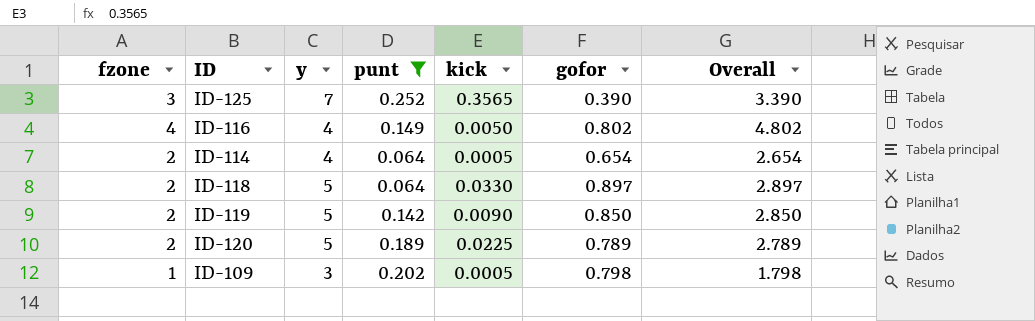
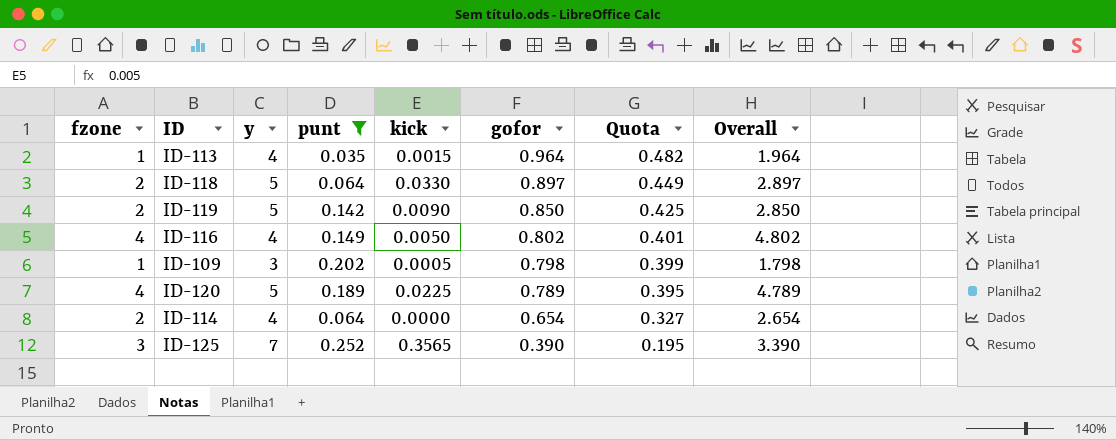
row order: none -> gofor descending
column Quota | formula: none -> [gofor] * 0.5
row ID-113: none -> 1 | 4 | 0.035 | 0.0015 | 0.964 | 0.482 | 1.964
ID-120 | fzone: 2 -> 4
ID-120 | Overall: 2.789 -> 4.789
ID-114 | kick: 0.0005 -> 0.0000

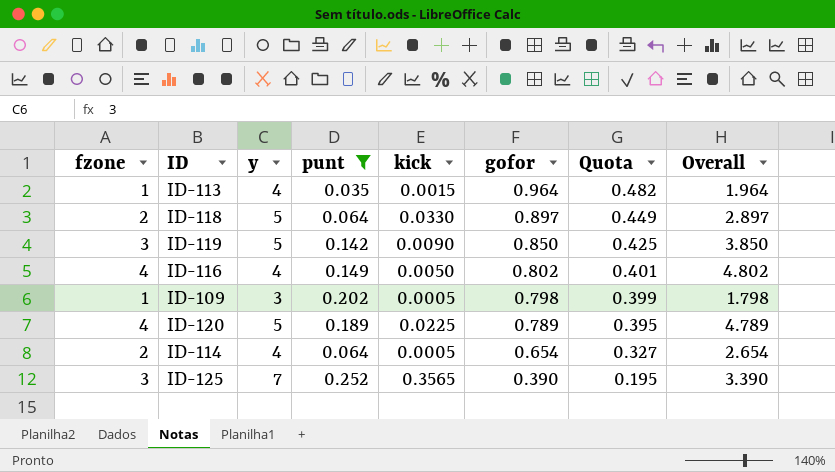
ID-119 | fzone: 2 -> 3
ID-119 | Overall: 2.850 -> 3.850
ID-114 | kick: 0.0000 -> 0.0005

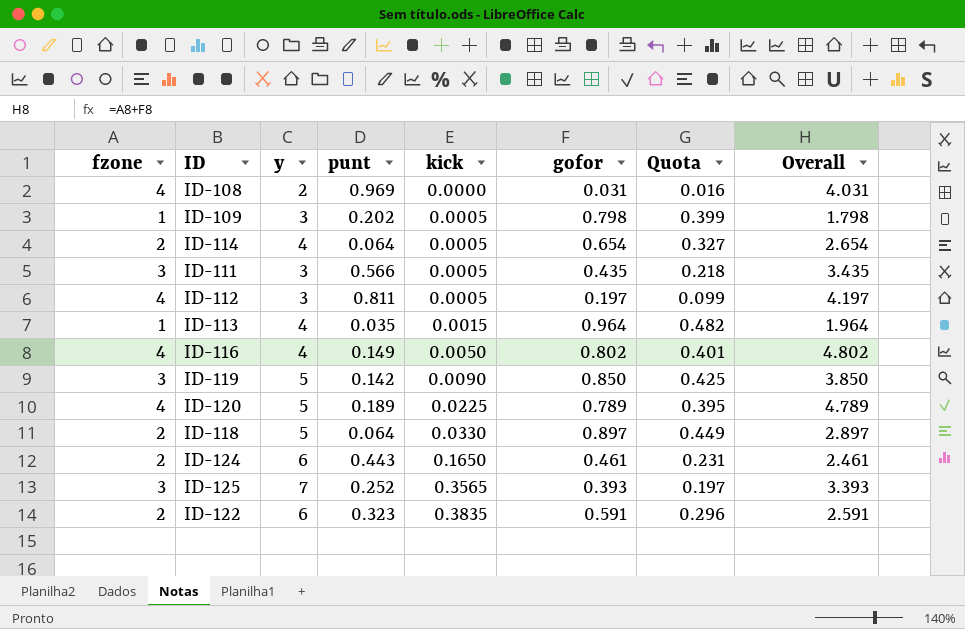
filter: punt <= 0.252 -> none
row order: gofor descending -> kick ascending
ID-125 | gofor: 0.390 -> 0.393
ID-125 | Quota: 0.195 -> 0.197
ID-125 | Overall: 3.390 -> 3.393

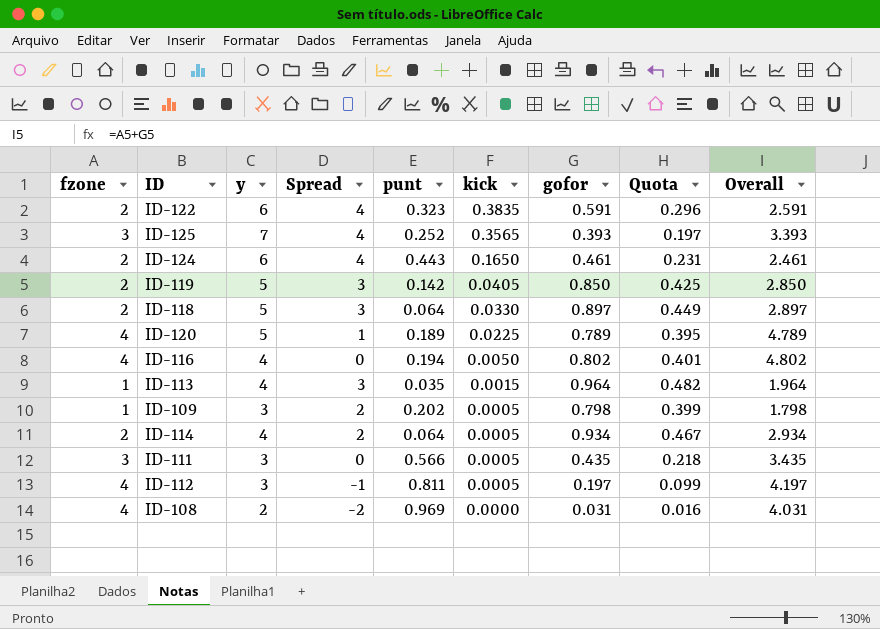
row order: kick ascending -> kick descending
column Spread | formula: none -> [y] - [fzone]
ID-119 | fzone: 3 -> 2
ID-119 | kick: 0.0090 -> 0.0405
ID-119 | Overall: 3.850 -> 2.850
ID-116 | punt: 0.149 -> 0.194
ID-114 | gofor: 0.654 -> 0.934
ID-114 | Quota: 0.327 -> 0.467
ID-114 | Overall: 2.654 -> 2.934

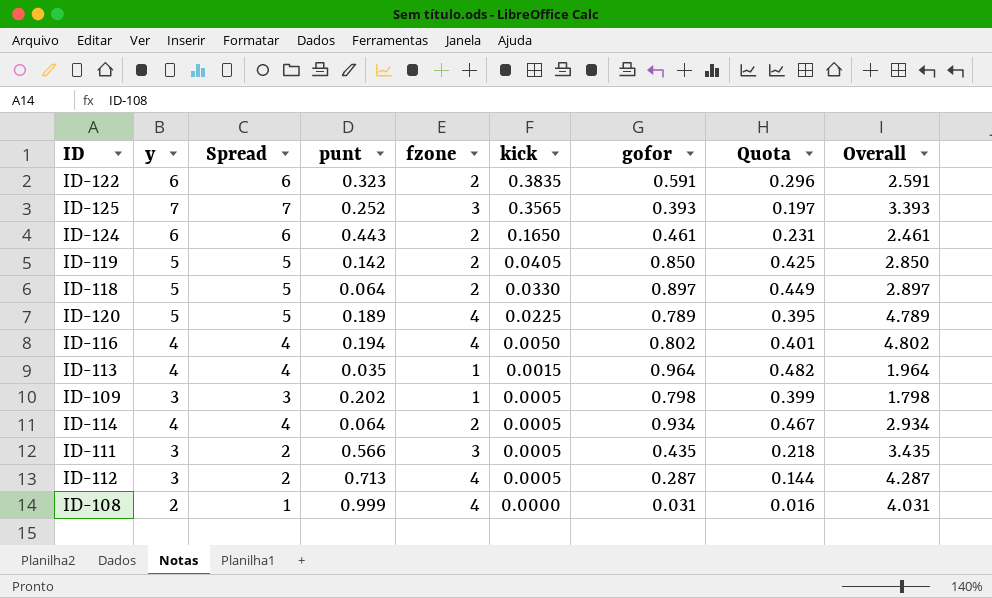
column Spread | formula: [y] - [fzone] -> [y] - [punt]
column fzone | position: 1 -> 5
ID-112 | punt: 0.811 -> 0.713
ID-112 | gofor: 0.197 -> 0.287
ID-112 | Quota: 0.099 -> 0.144
ID-112 | Overall: 4.197 -> 4.287
ID-108 | punt: 0.969 -> 0.999

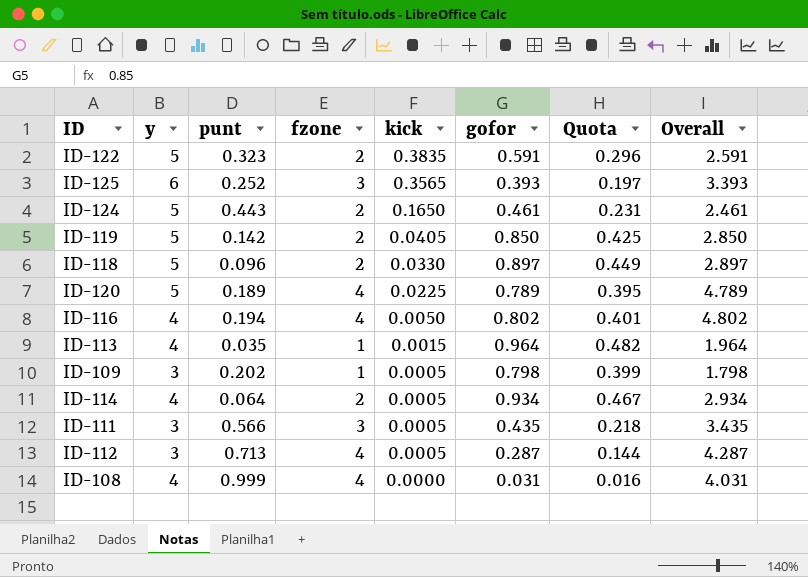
column Spread | formula: [y] - [punt] -> none
ID-122 | y: 6 -> 5
ID-125 | y: 7 -> 6
ID-124 | y: 6 -> 5
ID-118 | punt: 0.064 -> 0.096
ID-108 | y: 2 -> 4

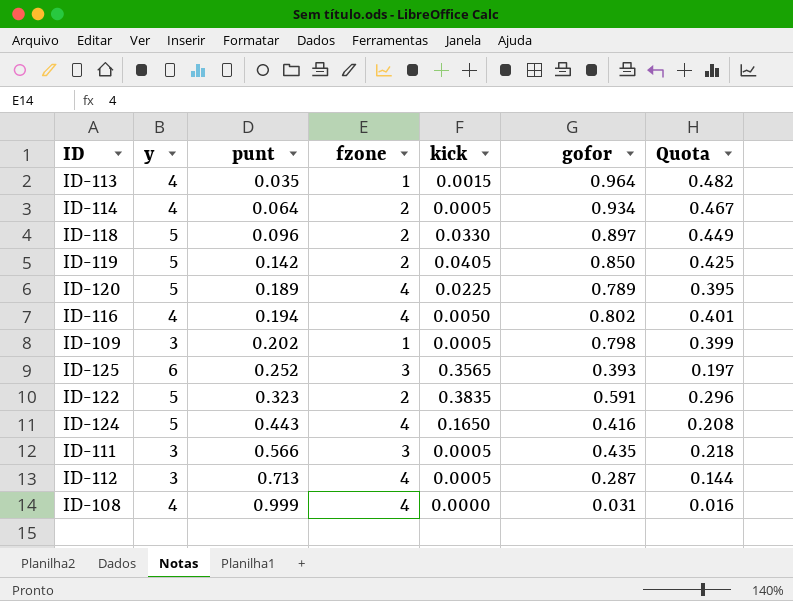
row order: kick descending -> punt ascending
column Overall | formula: [fzone] + [gofor] -> none
ID-124 | fzone: 2 -> 4
ID-124 | gofor: 0.461 -> 0.416
ID-124 | Quota: 0.231 -> 0.208

